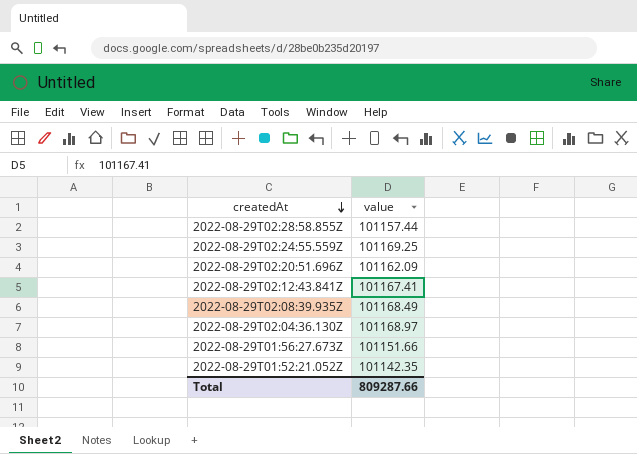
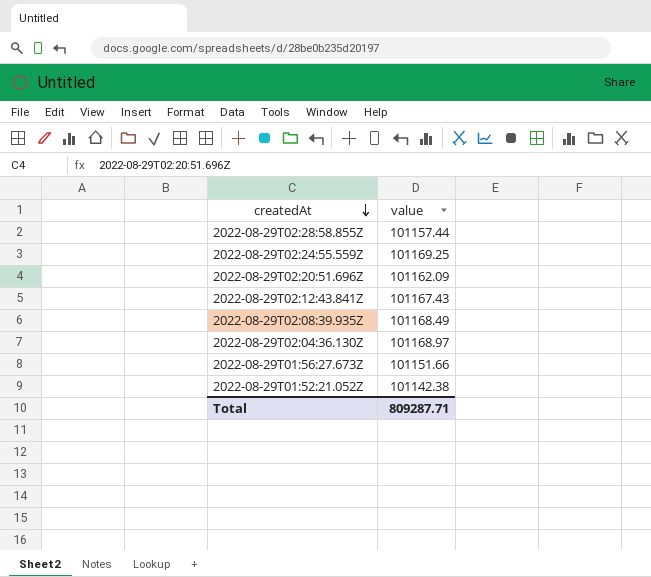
2022-08-29T02:12:43.841Z | value: 101167.41 -> 101167.43
2022-08-29T01:52:21.052Z | value: 101142.35 -> 101142.38
Total | value: 809287.66 -> 809287.71

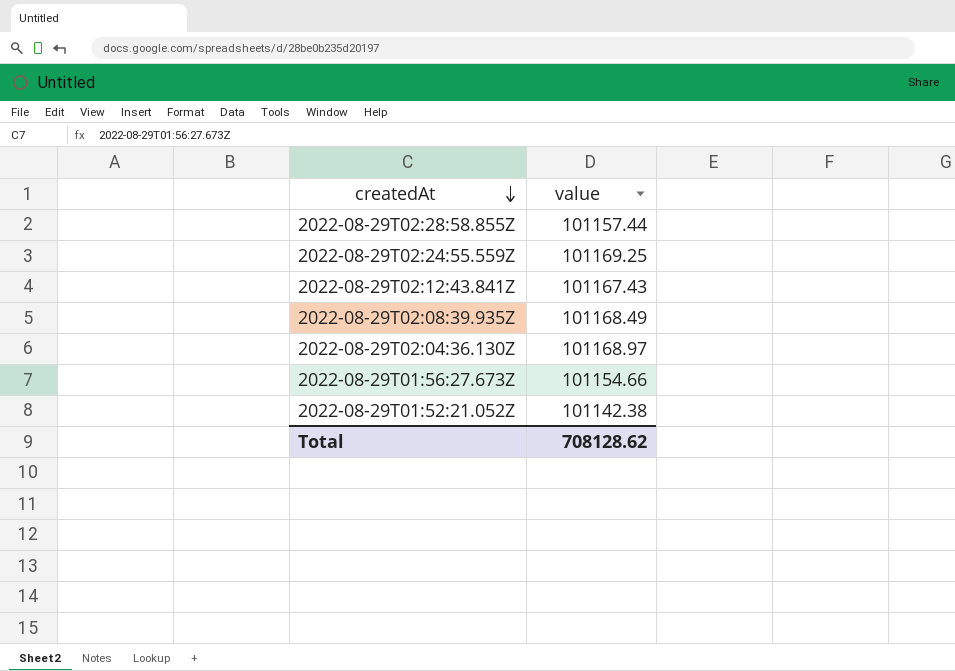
row 2022-08-29T02:20:51.696Z: 101162.09 -> none
2022-08-29T01:56:27.673Z | value: 101151.66 -> 101154.66
Total | value: 809287.71 -> 708128.62

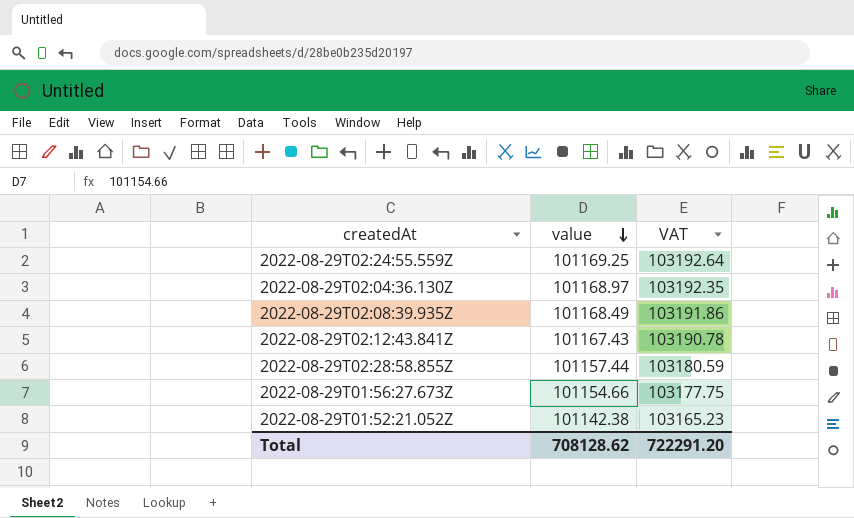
row order: createdAt descending -> value descending
column VAT | formula: none -> [value] * 1.02

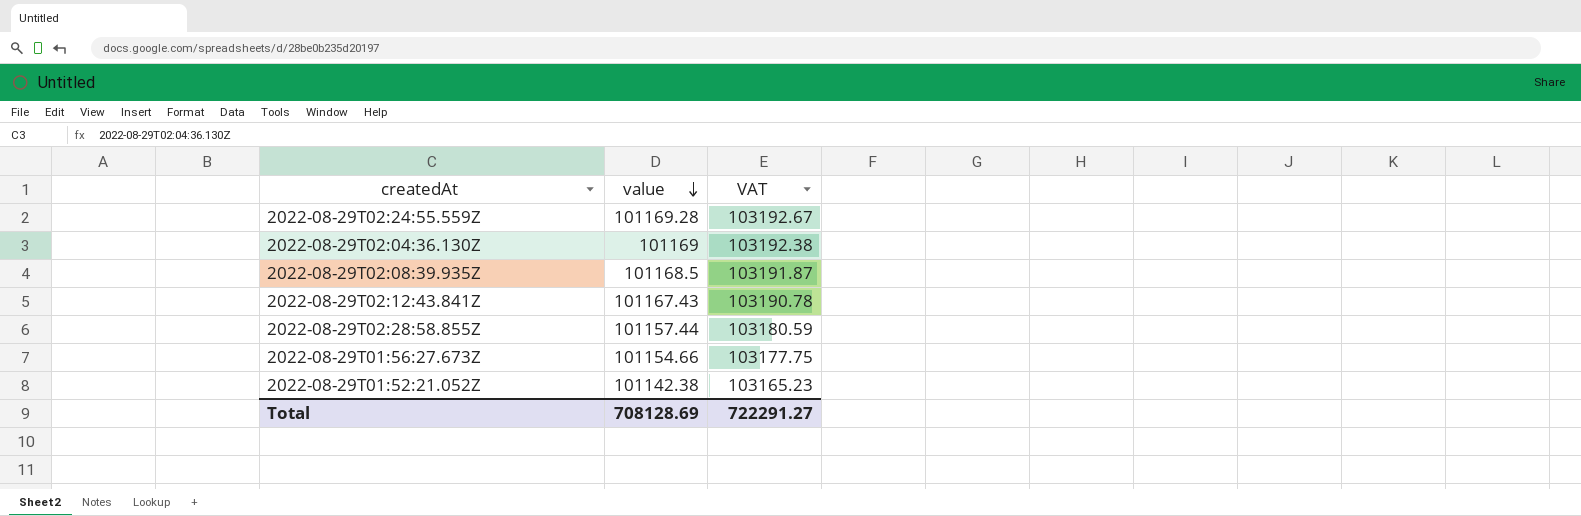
2022-08-29T02:24:55.559Z | value: 101169.25 -> 101169.28
2022-08-29T02:24:55.559Z | VAT: 103192.64 -> 103192.67
2022-08-29T02:04:36.130Z | value: 101168.97 -> 101169
2022-08-29T02:04:36.130Z | VAT: 103192.35 -> 103192.38
2022-08-29T02:08:39.935Z | value: 101168.49 -> 101168.5
2022-08-29T02:08:39.935Z | VAT: 103191.86 -> 103191.87
Total | value: 708128.62 -> 708128.69
Total | VAT: 722291.20 -> 722291.27

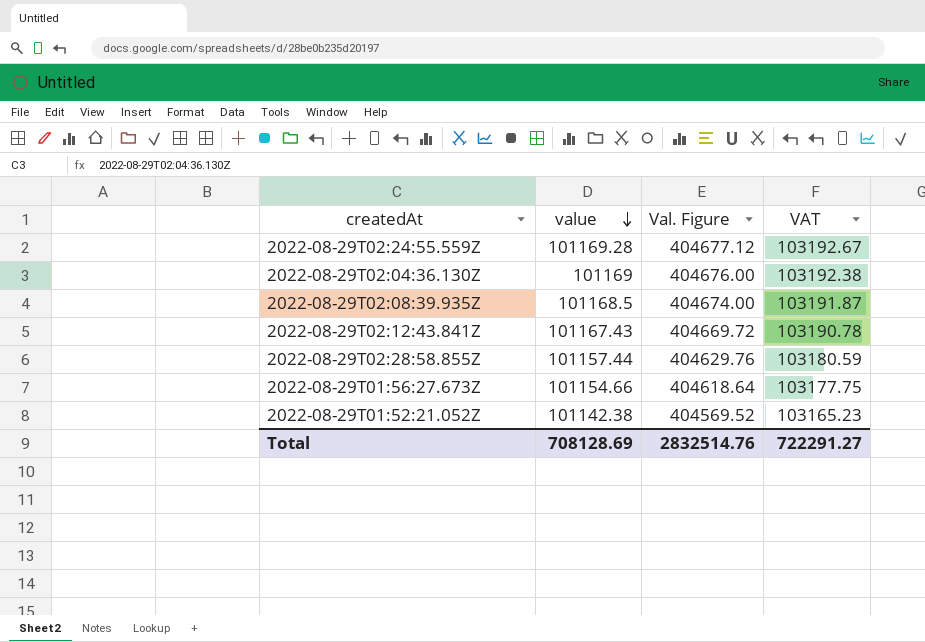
column Val. Figure | formula: none -> [value] * 4

